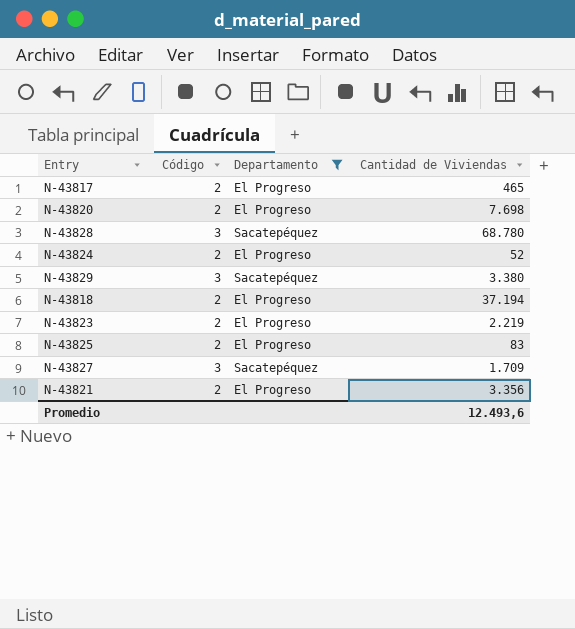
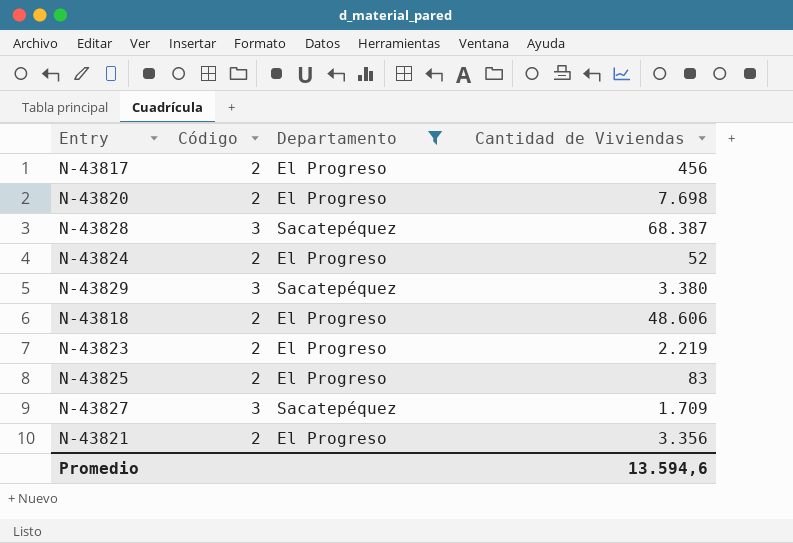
N-43817 | Cantidad de Viviendas: 465 -> 456
N-43828 | Cantidad de Viviendas: 68.780 -> 68.387
N-43818 | Cantidad de Viviendas: 37.194 -> 48.606
Promedio | Cantidad de Viviendas: 12.493,6 -> 13.594,6

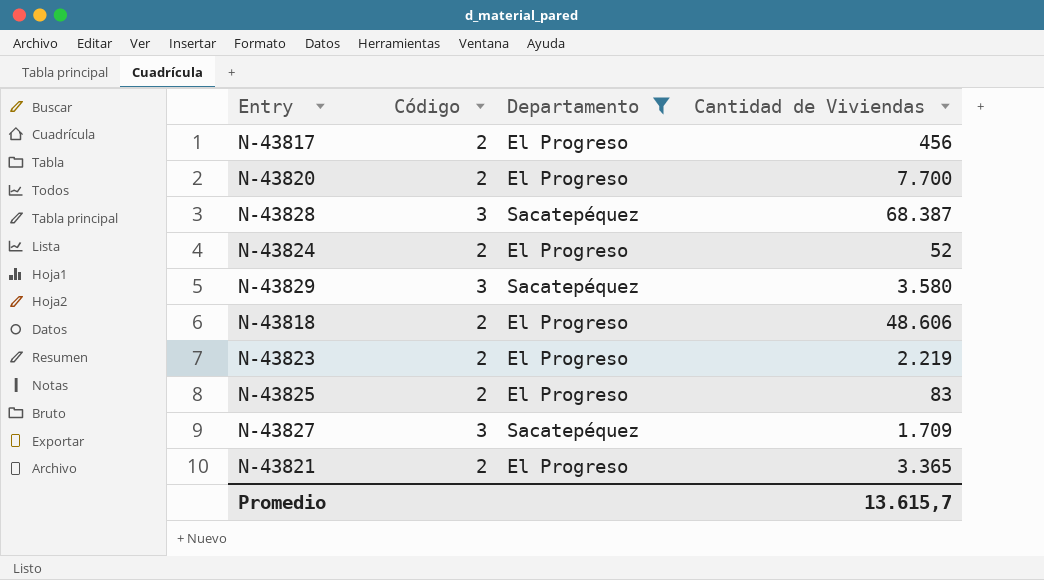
N-43820 | Cantidad de Viviendas: 7.698 -> 7.700
N-43829 | Cantidad de Viviendas: 3.380 -> 3.580
N-43821 | Cantidad de Viviendas: 3.356 -> 3.365
Promedio | Cantidad de Viviendas: 13.594,6 -> 13.615,7

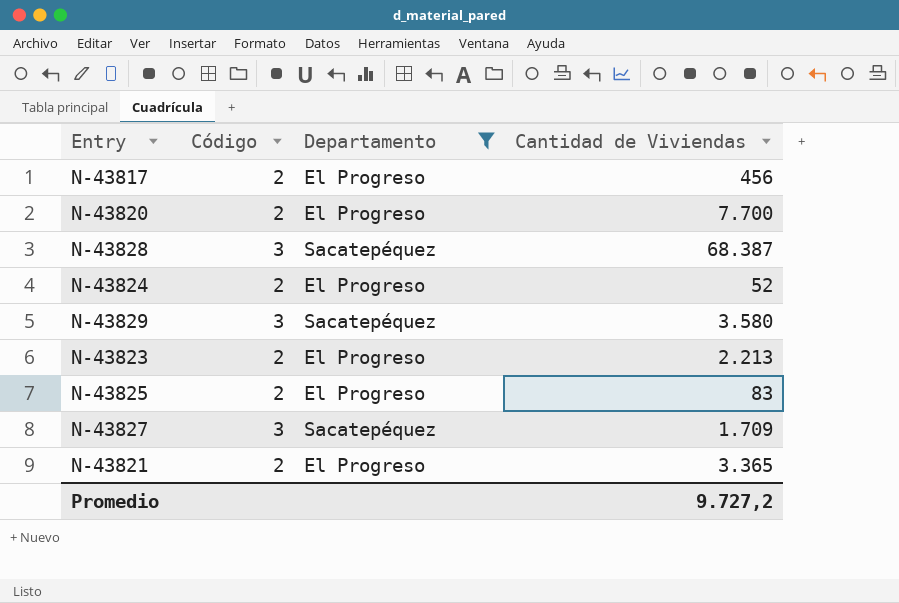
row N-43818: 2 | El Progreso | 48.606 -> none
N-43823 | Cantidad de Viviendas: 2.219 -> 2.213
Promedio | Cantidad de Viviendas: 13.615,7 -> 9.727,2

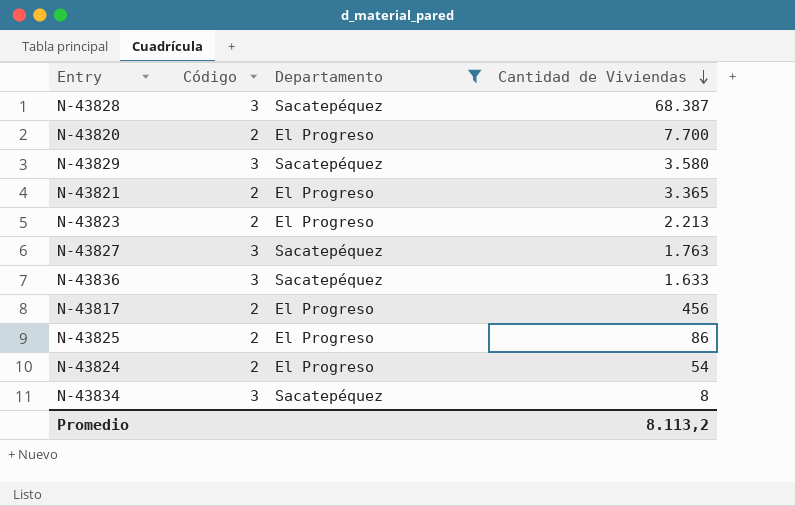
row order: none -> Cantidad de Viviendas descending
N-43827 | Cantidad de Viviendas: 1.709 -> 1.763
row N-43836: none -> 3 | Sacatepéquez | 1.633
N-43825 | Cantidad de Viviendas: 83 -> 86
N-43824 | Cantidad de Viviendas: 52 -> 54
row N-43834: none -> 3 | Sacatepéquez | 8
Promedio | Cantidad de Viviendas: 9.727,2 -> 8.113,2

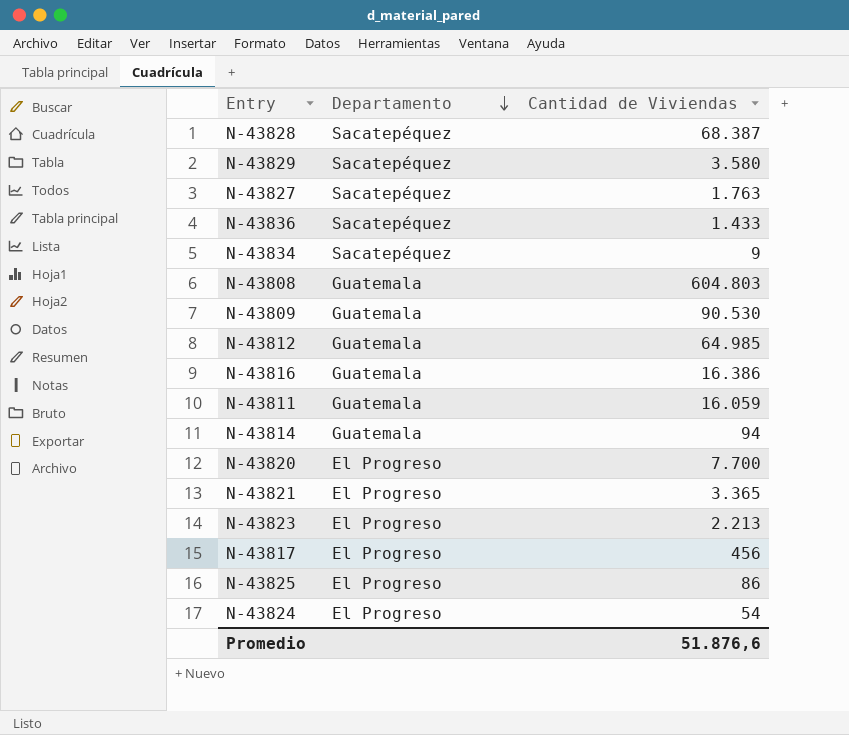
filter: Departamento != Guatemala -> none
row order: Cantidad de Viviendas descending -> Departamento descending
column Código | position: 2 -> none
N-43836 | Cantidad de Viviendas: 1.633 -> 1.433
N-43834 | Cantidad de Viviendas: 8 -> 9
Promedio | Cantidad de Viviendas: 8.113,2 -> 51.876,6

